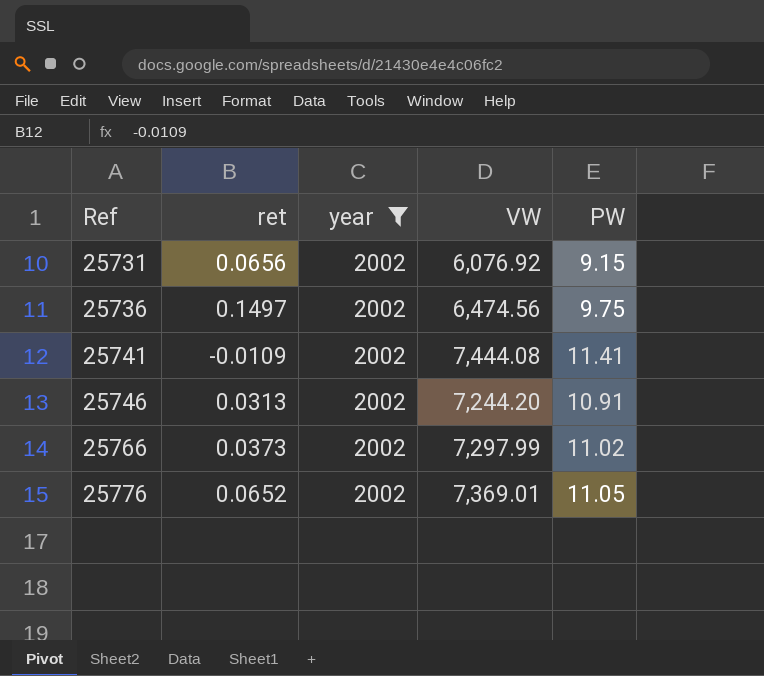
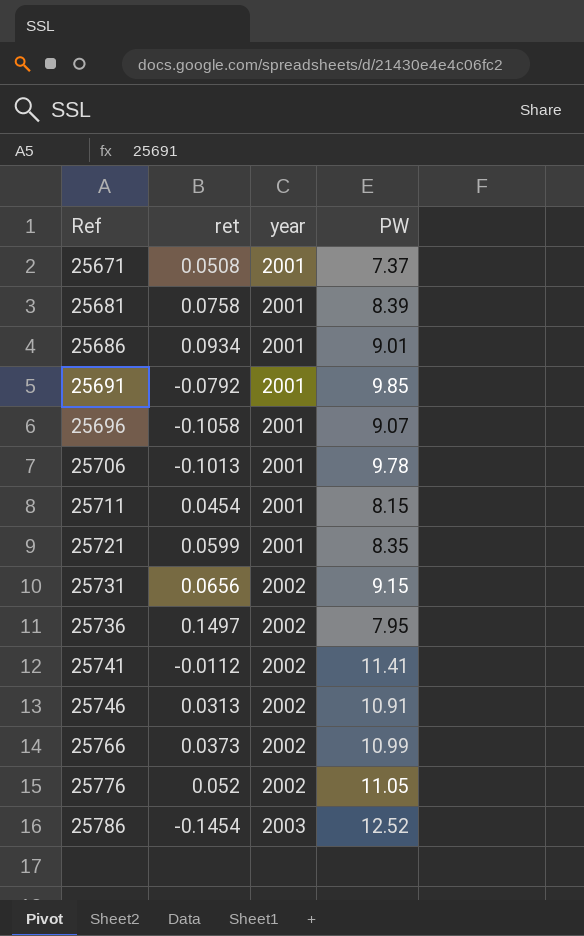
filter: year = 2002 -> none
column VW | position: 4 -> none
25736 | PW: 9.75 -> 7.95
25741 | ret: -0.0109 -> -0.0112
25766 | PW: 11.02 -> 10.99
25776 | ret: 0.0652 -> 0.052

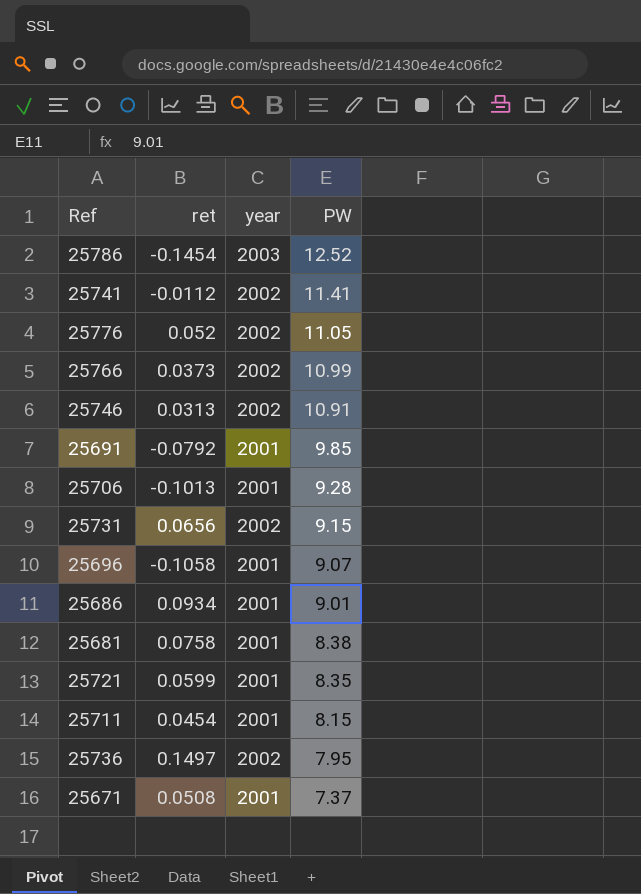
row order: Ref ascending -> PW descending
25706 | PW: 9.78 -> 9.28
25681 | PW: 8.39 -> 8.38

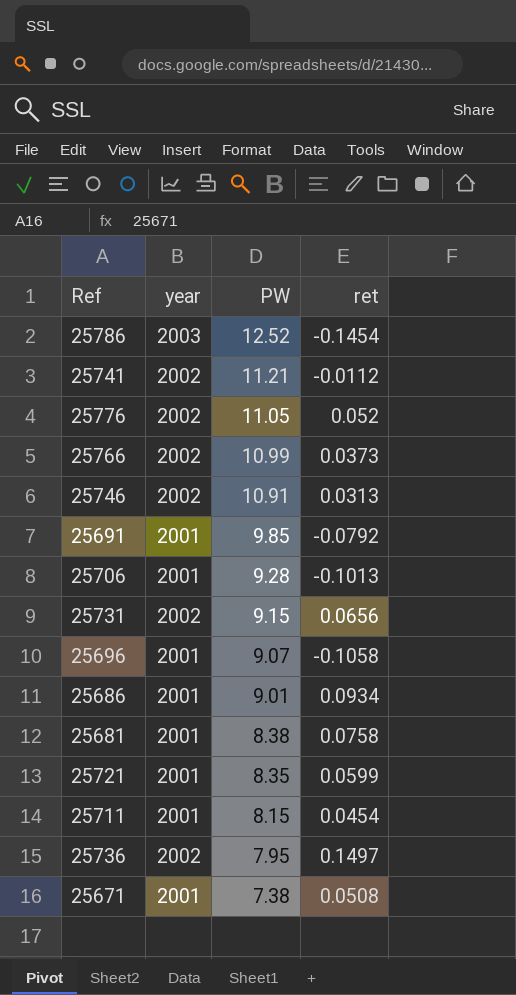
column ret | position: 2 -> 4
25741 | PW: 11.41 -> 11.21
25671 | PW: 7.37 -> 7.38

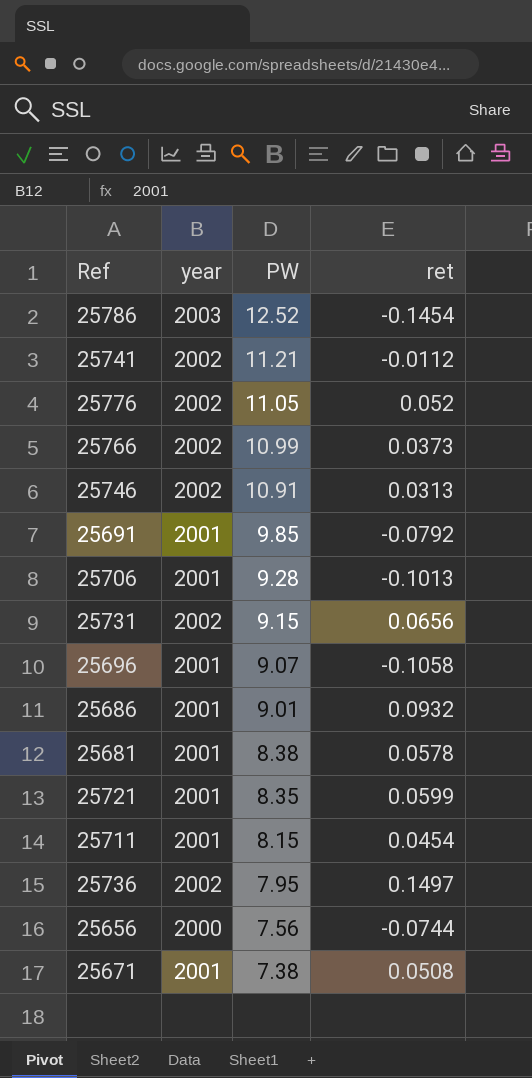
25686 | ret: 0.0934 -> 0.0932
25681 | ret: 0.0758 -> 0.0578
row 25656: none -> 2000 | 7.56 | -0.0744

